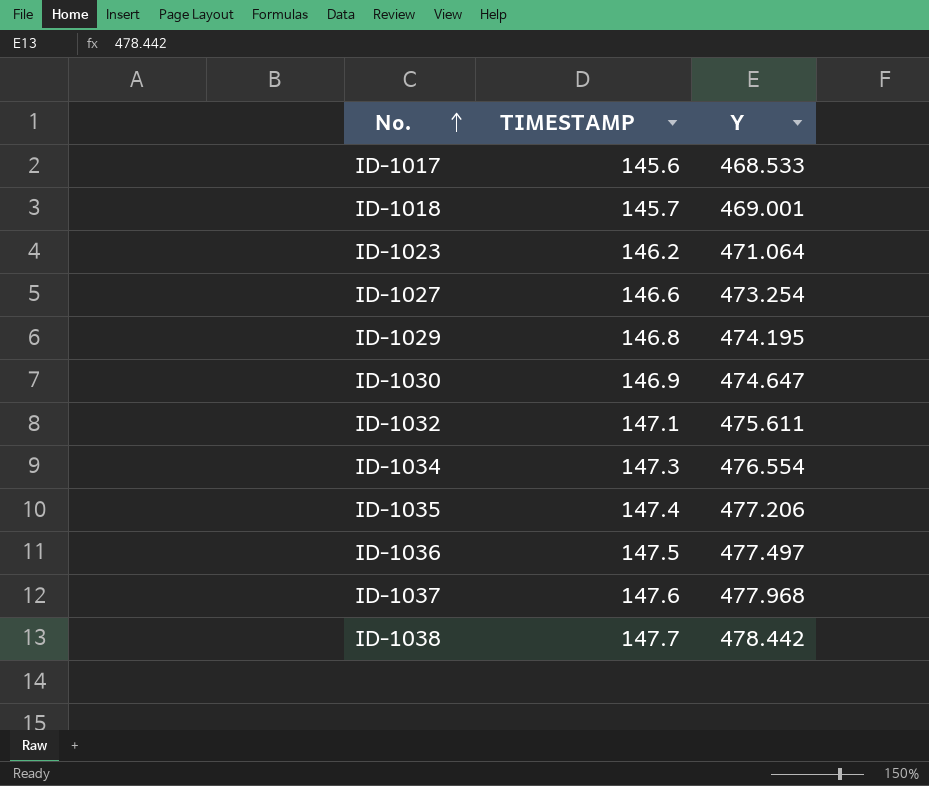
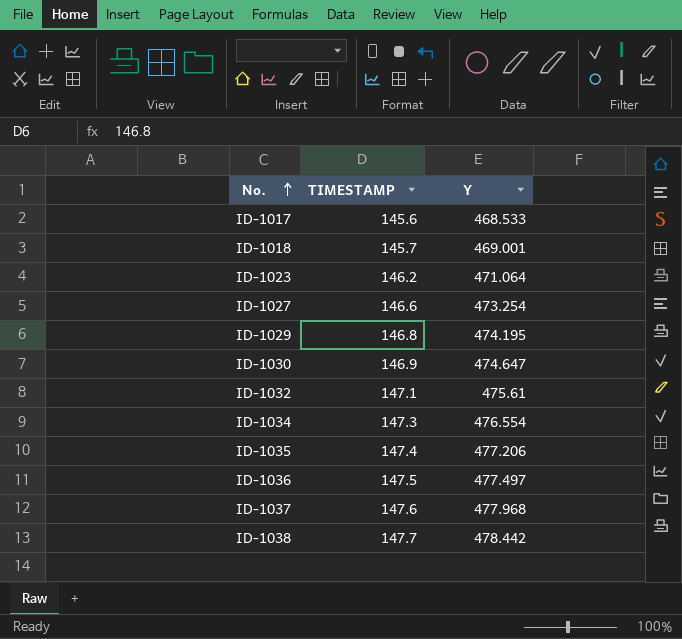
ID-1032 | Y: 475.611 -> 475.61

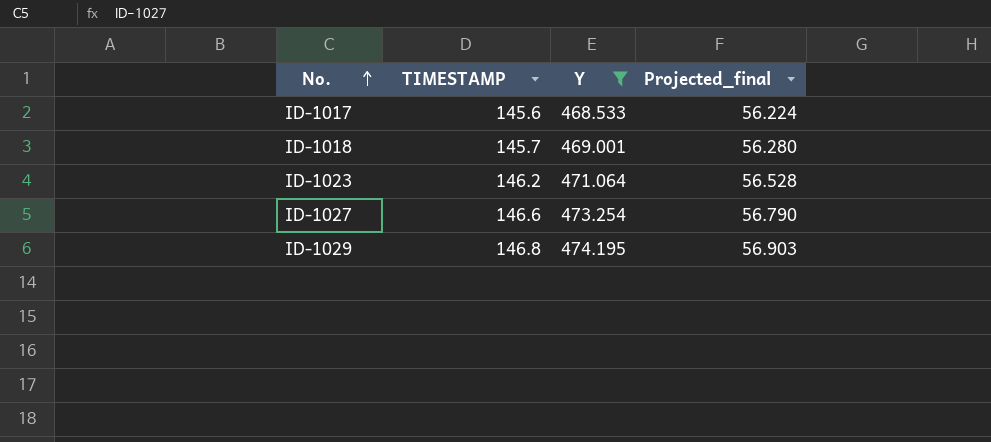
filter: none -> Y <= 474.195
column Projected_final | formula: none -> [Y] * 0.12

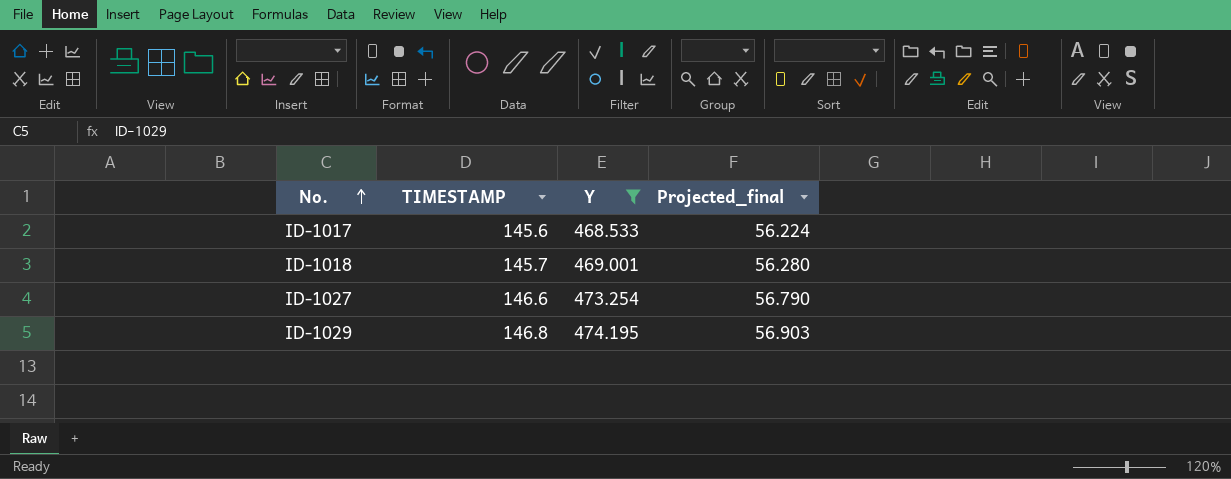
row ID-1023: 146.2 | 471.064 | 56.528 -> none

